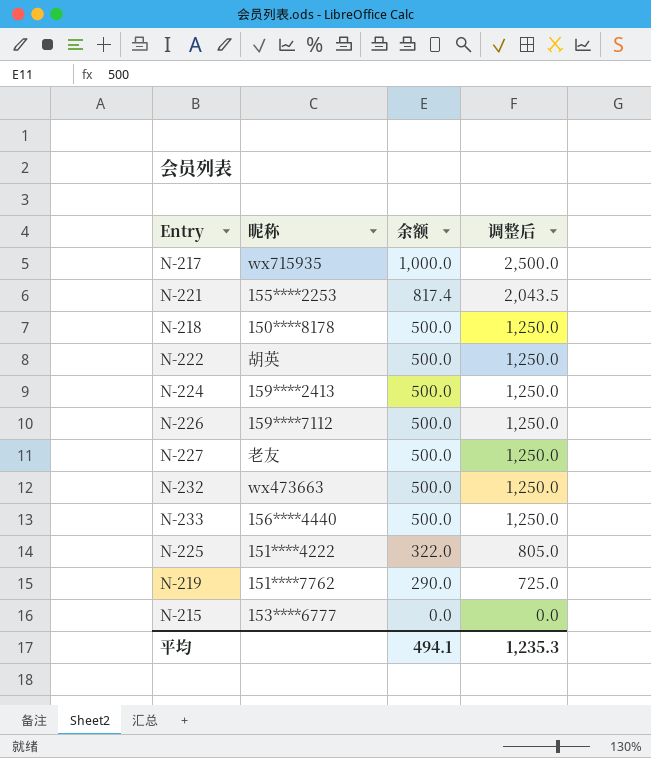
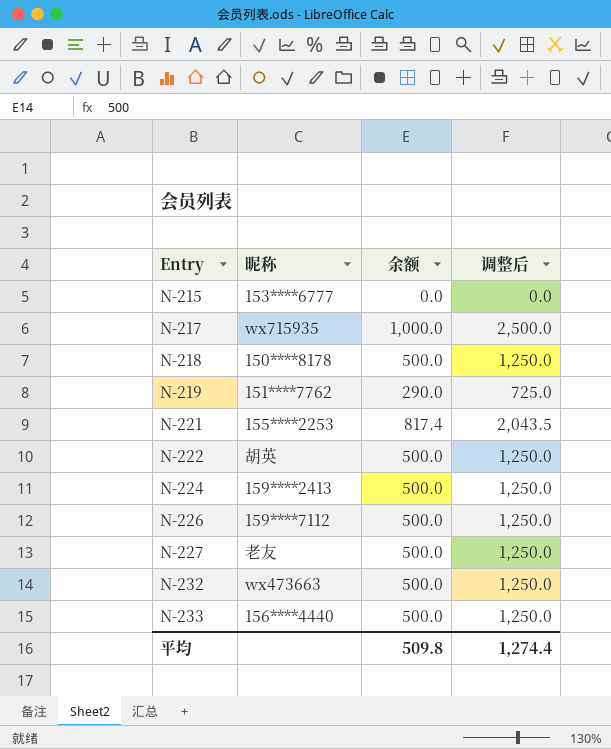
row order: 余额 descending -> Entry ascending
row N-225: 151****4222 | 322.0 | 805.0 -> none
平均 | 余额: 494.1 -> 509.8
平均 | 调整后: 1,235.3 -> 1,274.4

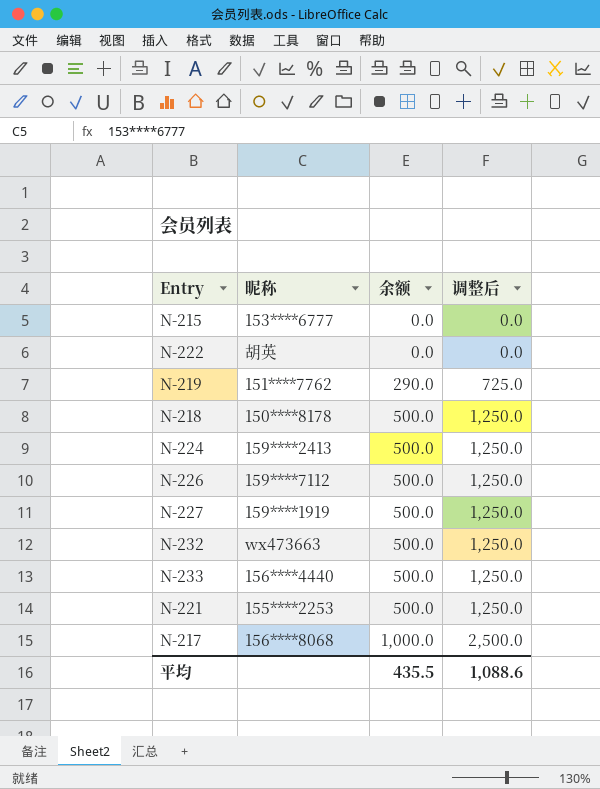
row order: Entry ascending -> 余额 ascending
N-222 | 余额: 500.0 -> 0.0
N-222 | 调整后: 1,250.0 -> 0.0
N-227 | 昵称: 老友 -> 159****1919
N-221 | 余额: 817.4 -> 500.0
N-221 | 调整后: 2,043.5 -> 1,250.0
N-217 | 昵称: wx715935 -> 156****8068
平均 | 余额: 509.8 -> 435.5
平均 | 调整后: 1,274.4 -> 1,088.6

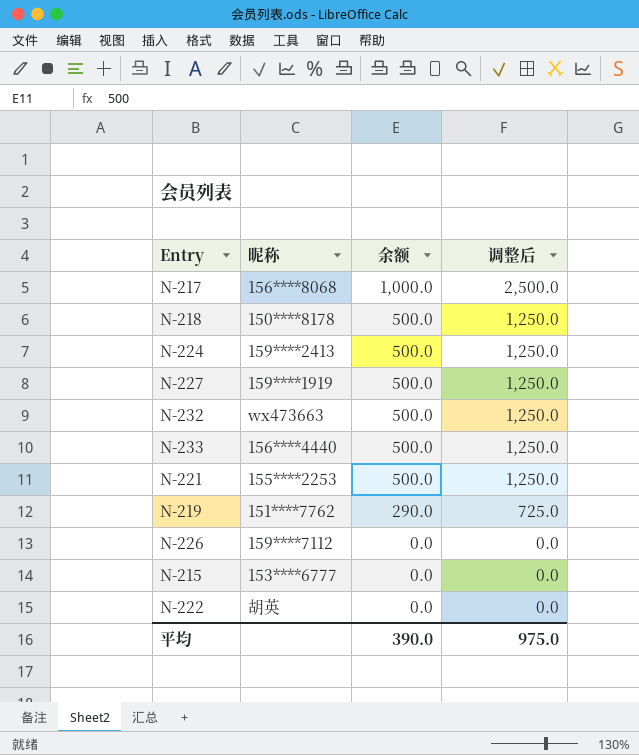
row order: 余额 ascending -> 余额 descending
N-226 | 余额: 500.0 -> 0.0
N-226 | 调整后: 1,250.0 -> 0.0
平均 | 余额: 435.5 -> 390.0
平均 | 调整后: 1,088.6 -> 975.0

